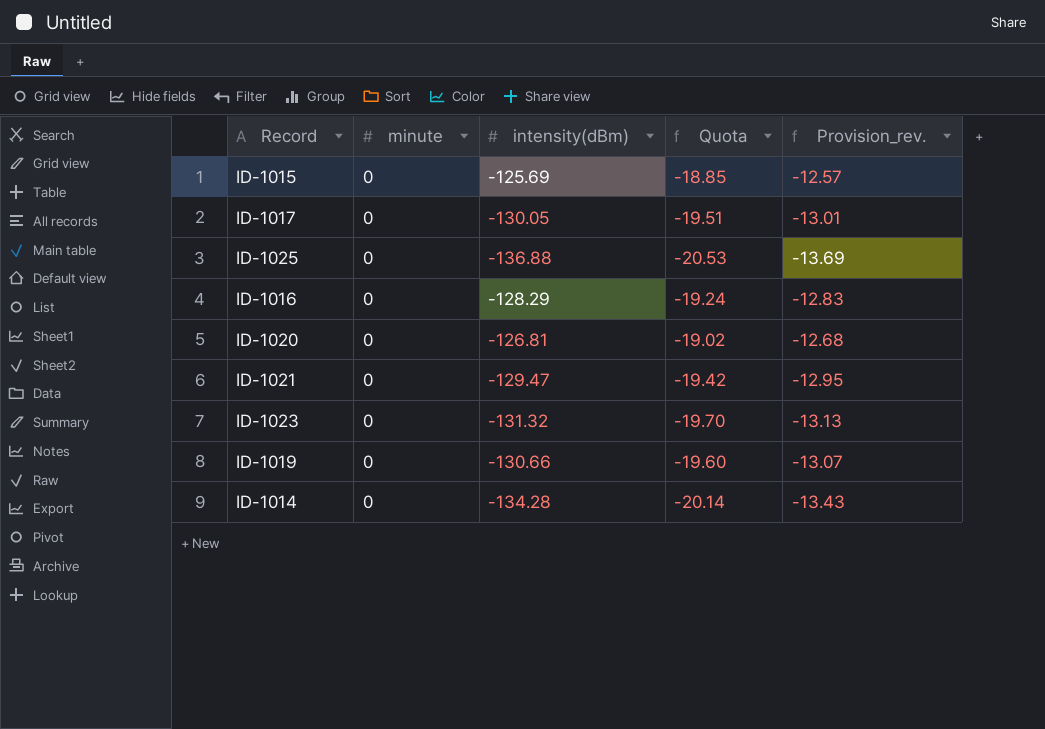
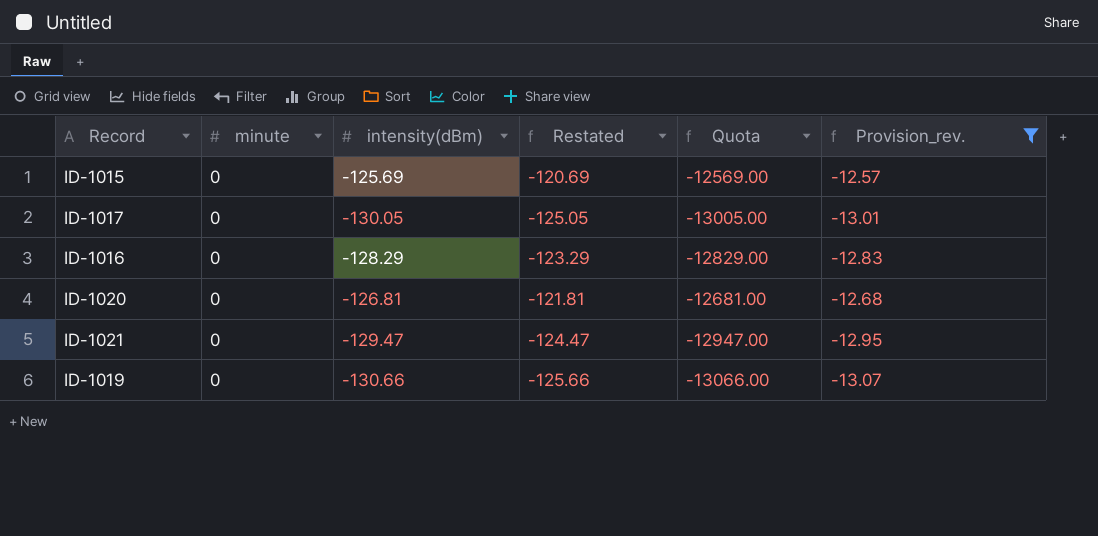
filter: none -> Provision_rev. >= -13.07
column Restated | formula: none -> [intensity(dBm)] + 5
column Quota | formula: [intensity(dBm)] * 0.15 -> [intensity(dBm)] * 100

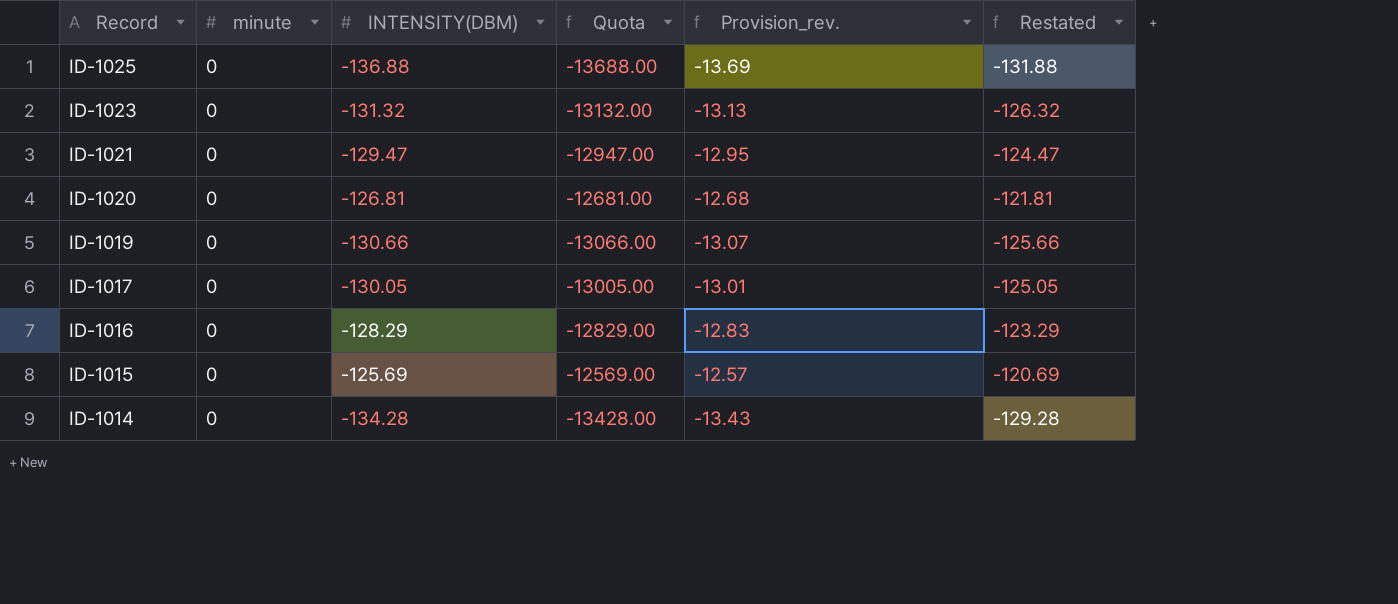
filter: Provision_rev. >= -13.07 -> none
row order: none -> Record descending
column name: intensity(dBm) -> INTENSITY(DBM)
column Restated | position: 4 -> 6

